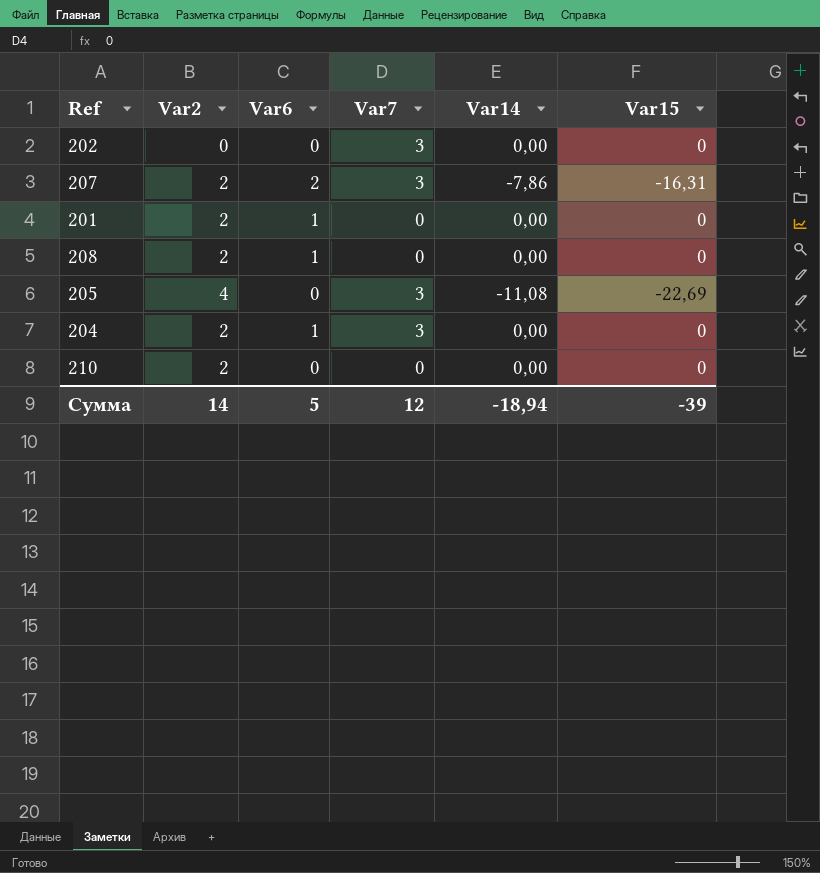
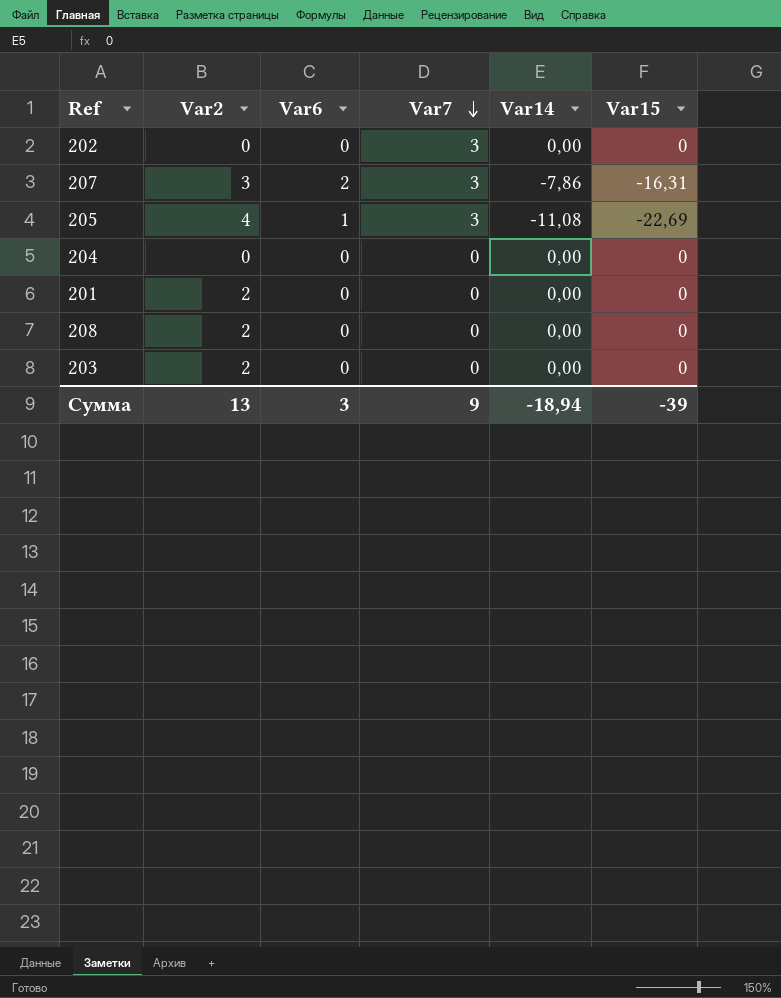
row order: none -> Var7 descending
row 210: 2 | 0 | 0 | 0,00 | 0 -> none
207 | Var2: 2 -> 3
205 | Var6: 0 -> 1
204 | Var2: 2 -> 0
204 | Var6: 1 -> 0
204 | Var7: 3 -> 0
201 | Var6: 1 -> 0
208 | Var6: 1 -> 0
row 203: none -> 2 | 0 | 0 | 0,00 | 0
Сумма | Var2: 14 -> 13
Сумма | Var6: 5 -> 3
Сумма | Var7: 12 -> 9

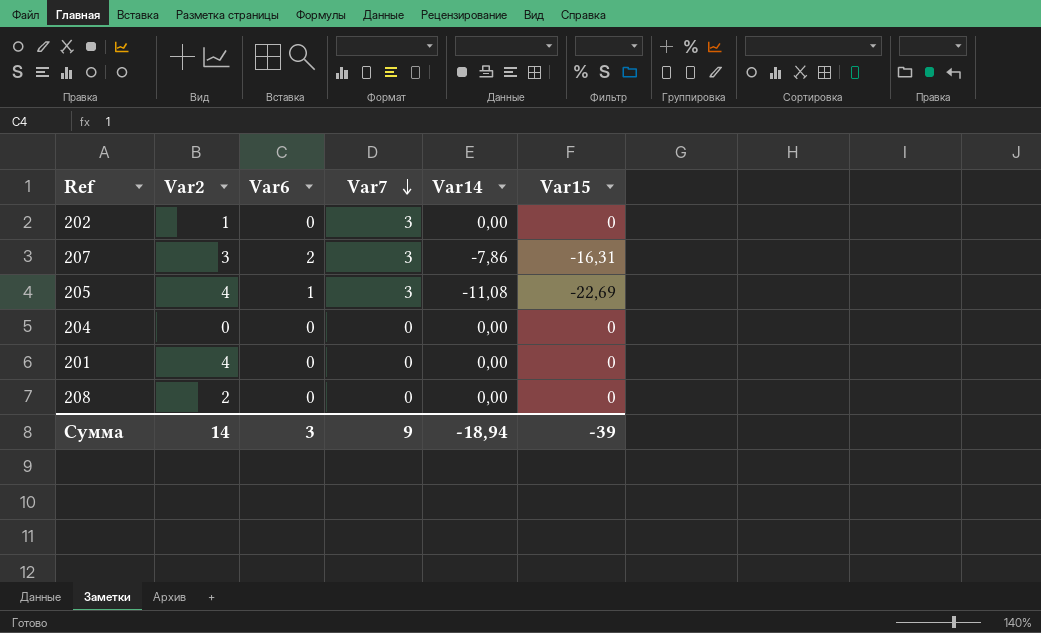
row 203: 2 | 0 | 0 | 0,00 | 0 -> none
202 | Var2: 0 -> 1
201 | Var2: 2 -> 4
Сумма | Var2: 13 -> 14

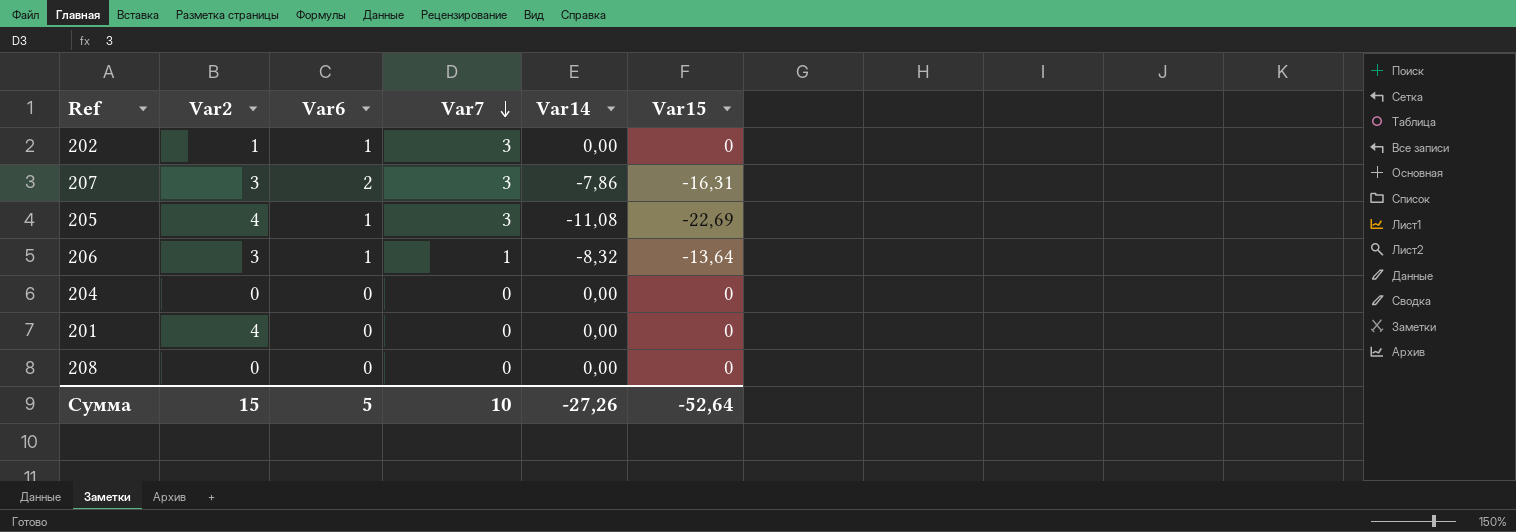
202 | Var6: 0 -> 1
row 206: none -> 3 | 1 | 1 | -8,32 | -13,64
208 | Var2: 2 -> 0
Сумма | Var2: 14 -> 15
Сумма | Var6: 3 -> 5
Сумма | Var7: 9 -> 10
Сумма | Var14: -18,94 -> -27,26
Сумма | Var15: -39 -> -52,64

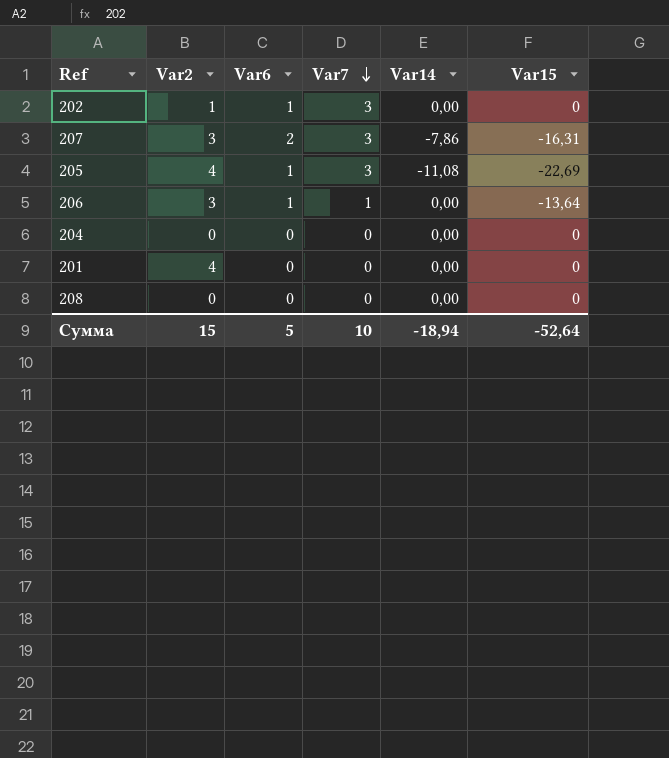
206 | Var14: -8,32 -> 0,00
Сумма | Var14: -27,26 -> -18,94

